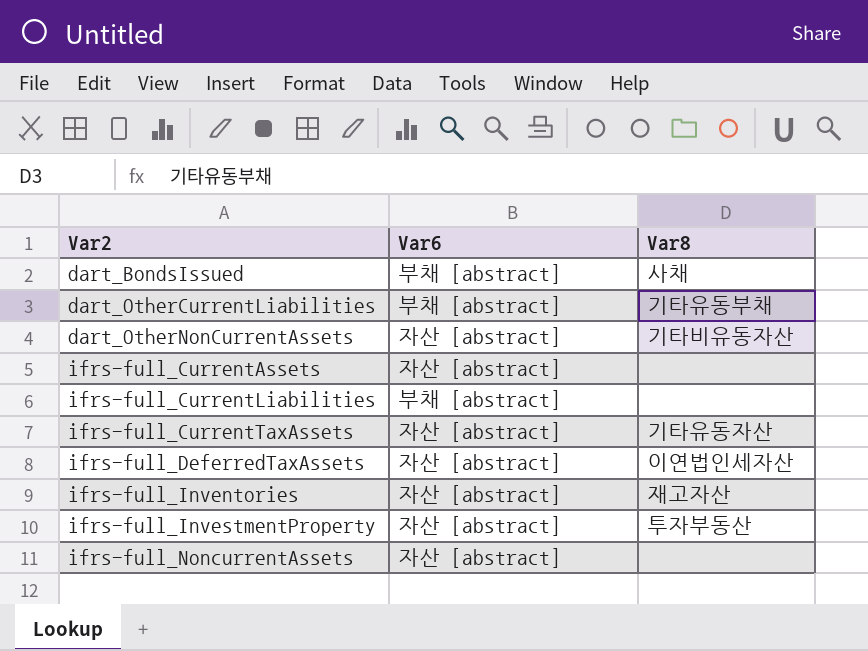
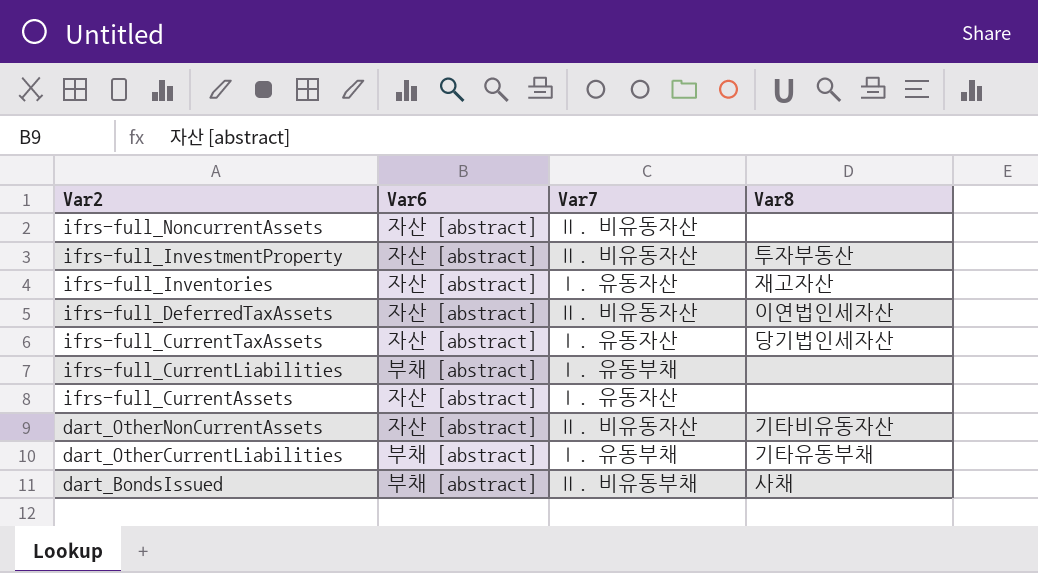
row order: Var2 ascending -> Var2 descending
column Var7 | position: none -> 3
ifrs-full_CurrentTaxAssets | Var8: 기타유동자산 -> 당기법인세자산

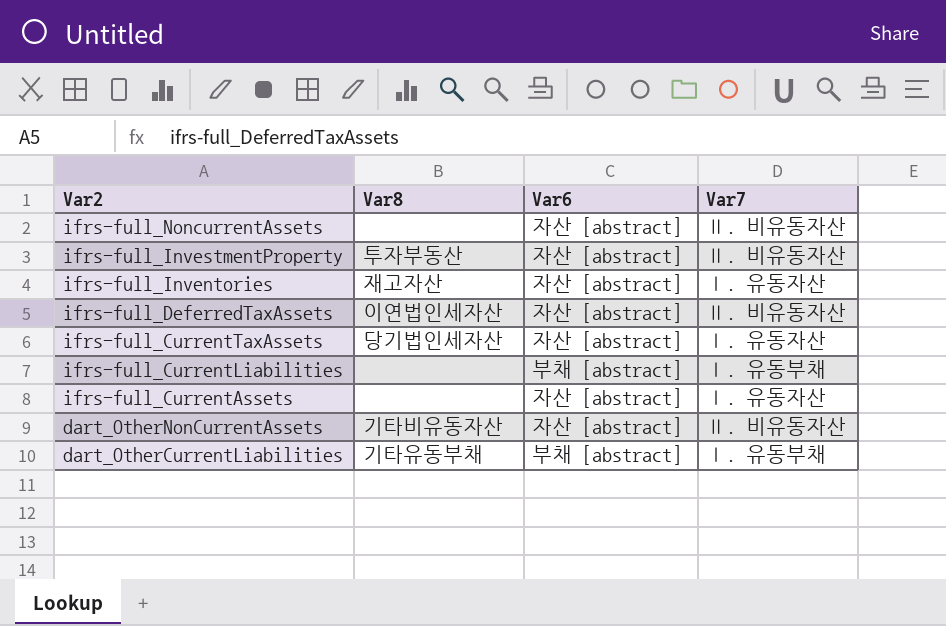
column Var8 | position: 4 -> 2
row dart_BondsIssued: 부채 [abstract] | Ⅱ. 비유동부채 | 사채 -> none

